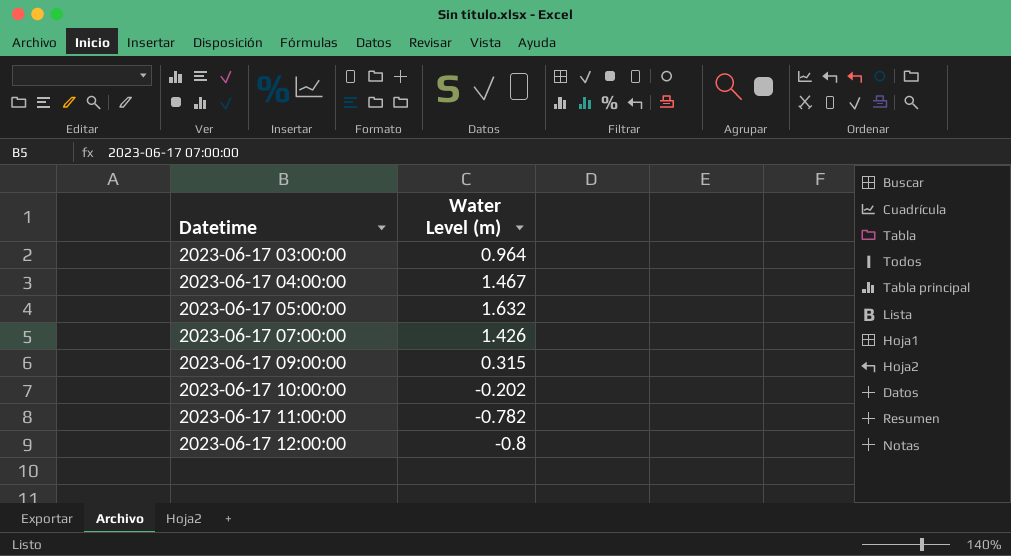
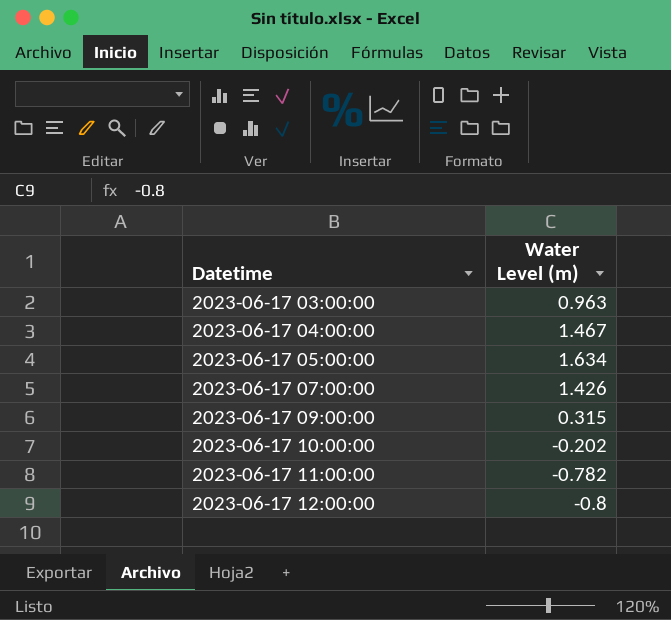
2023-06-17 03:00:00 | Water Level (m): 0.964 -> 0.963
2023-06-17 05:00:00 | Water Level (m): 1.632 -> 1.634

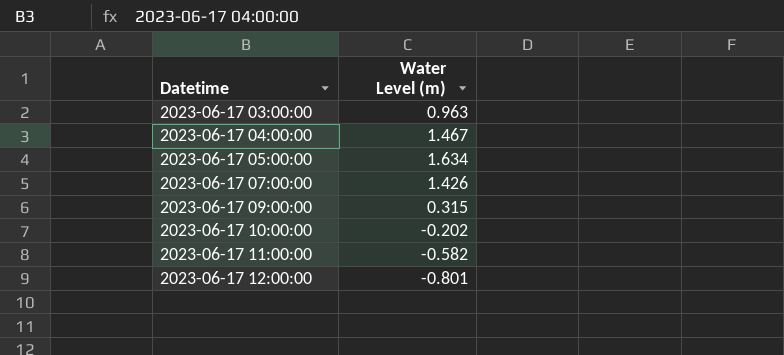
2023-06-17 11:00:00 | Water Level (m): -0.782 -> -0.582
2023-06-17 12:00:00 | Water Level (m): -0.8 -> -0.801

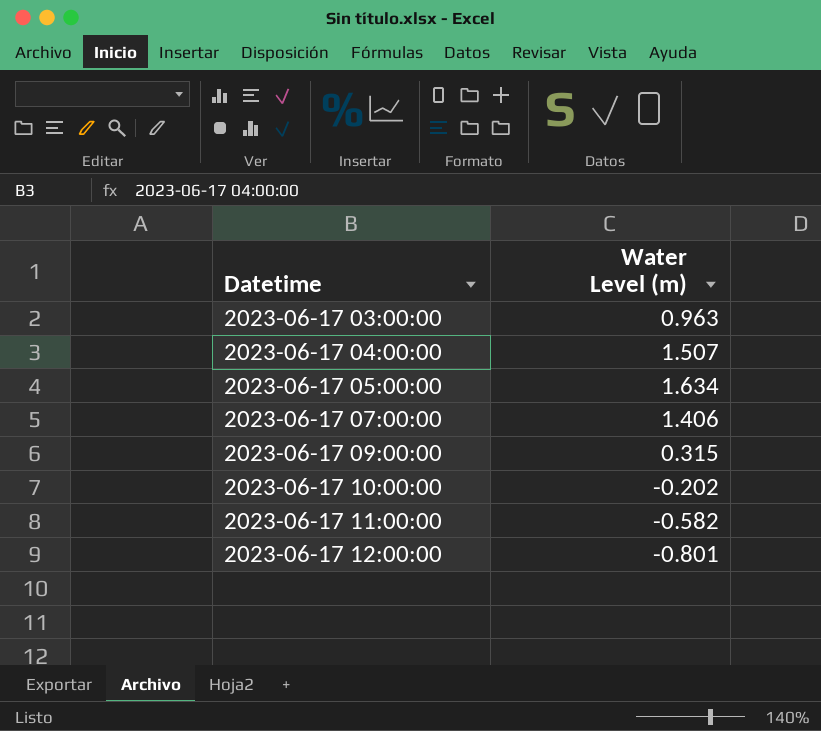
2023-06-17 04:00:00 | Water Level (m): 1.467 -> 1.507
2023-06-17 07:00:00 | Water Level (m): 1.426 -> 1.406

